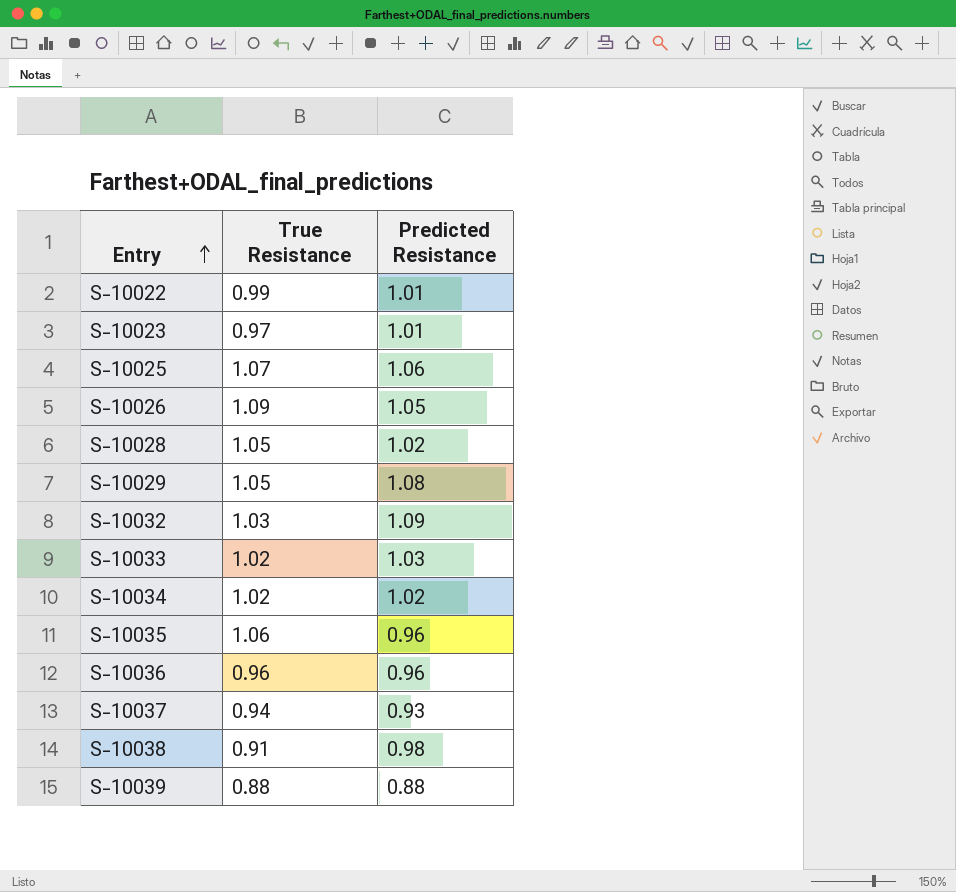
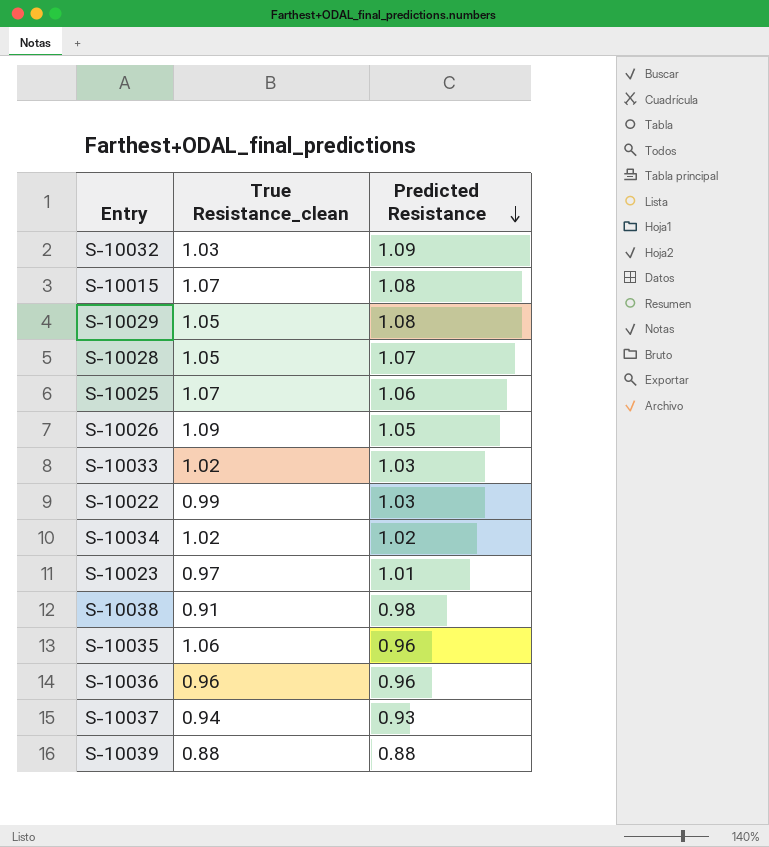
row order: Entry ascending -> Predicted Resistance descending
column name: True Resistance -> True Resistance_clean
row S-10015: none -> 1.07 | 1.08
S-10028 | Predicted Resistance: 1.02 -> 1.07
S-10022 | Predicted Resistance: 1.01 -> 1.03

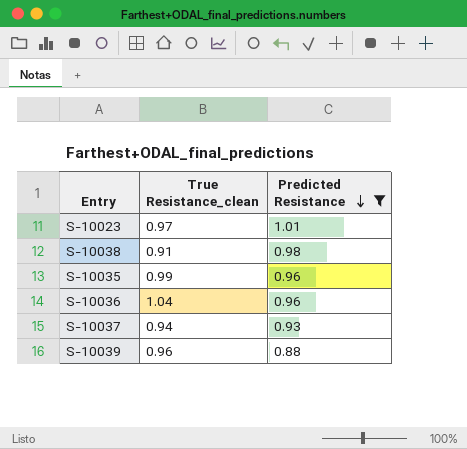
filter: none -> Predicted Resistance <= 1.01
S-10035 | True Resistance_clean: 1.06 -> 0.99
S-10036 | True Resistance_clean: 0.96 -> 1.04
S-10039 | True Resistance_clean: 0.88 -> 0.96

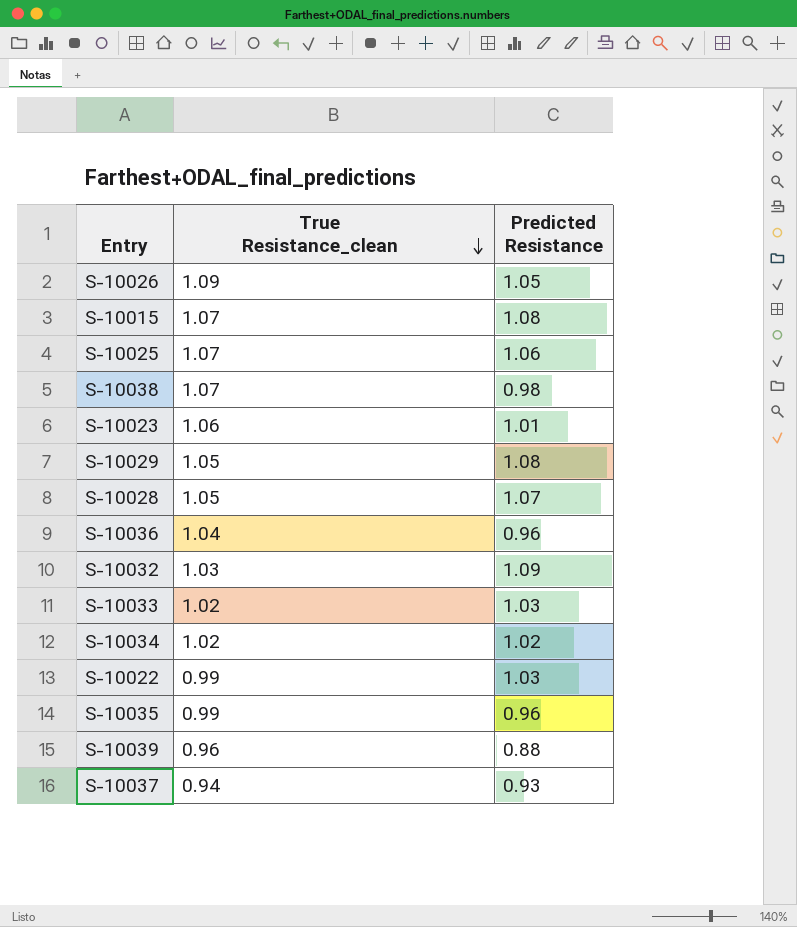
filter: Predicted Resistance <= 1.01 -> none
row order: Predicted Resistance descending -> True Resistance_clean descending
S-10038 | True Resistance_clean: 0.91 -> 1.07
S-10023 | True Resistance_clean: 0.97 -> 1.06

